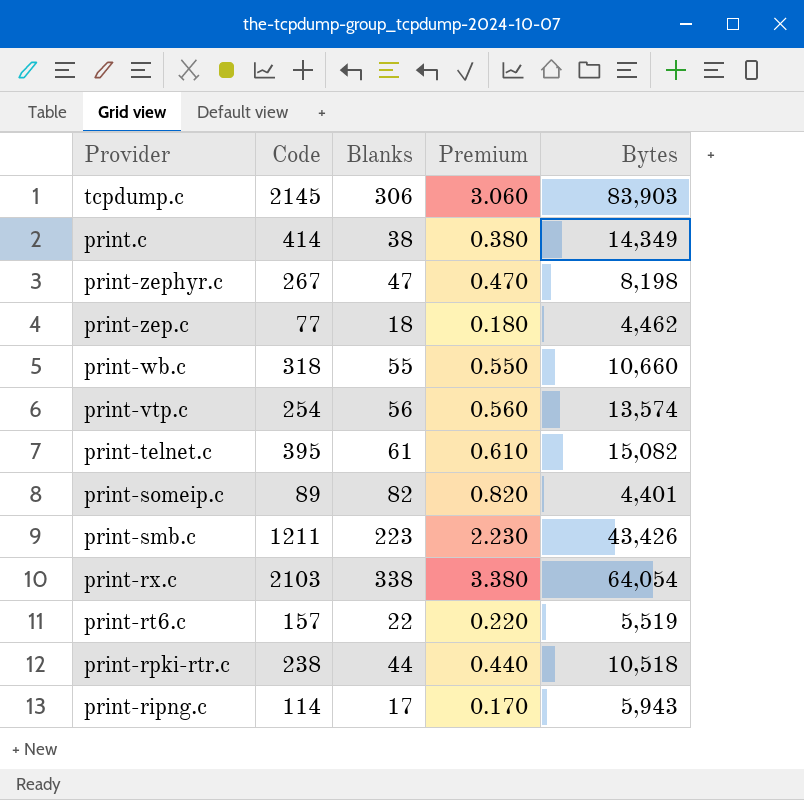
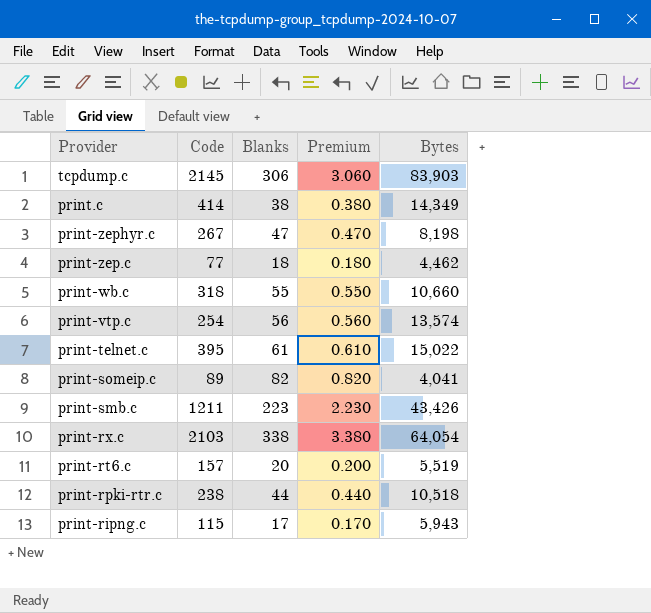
print-telnet.c | Bytes: 15,082 -> 15,022
print-someip.c | Bytes: 4,401 -> 4,041
print-rt6.c | Blanks: 22 -> 20
print-rt6.c | Premium: 0.220 -> 0.200
print-ripng.c | Code: 114 -> 115

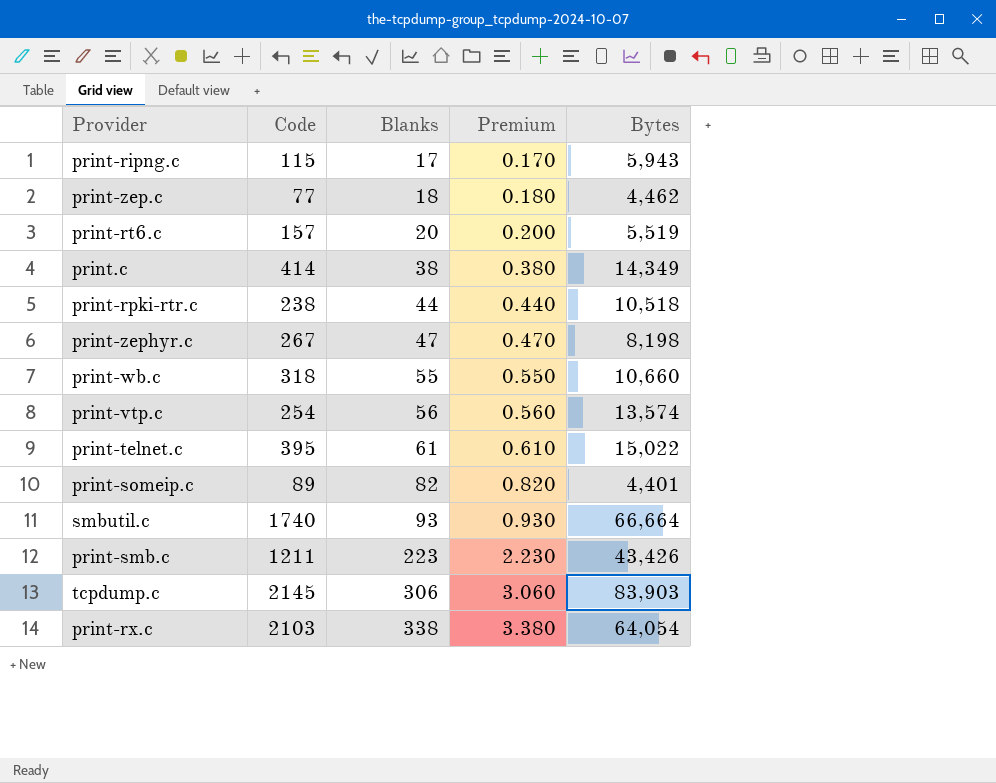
row order: Provider descending -> Blanks ascending
print-someip.c | Bytes: 4,041 -> 4,401
row smbutil.c: none -> 1740 | 93 | 0.930 | 66,664

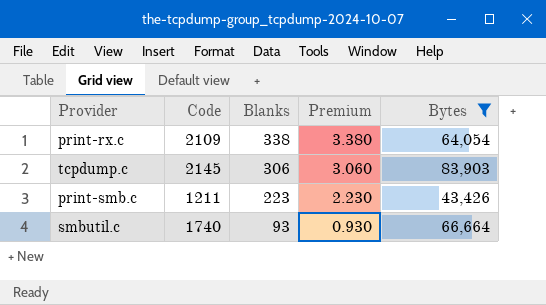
filter: none -> Bytes >= 43,426
row order: Blanks ascending -> Blanks descending
print-rx.c | Code: 2103 -> 2109

